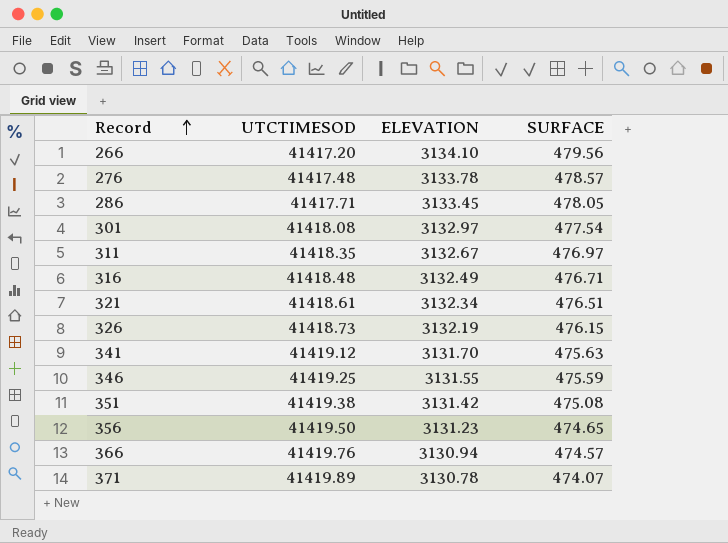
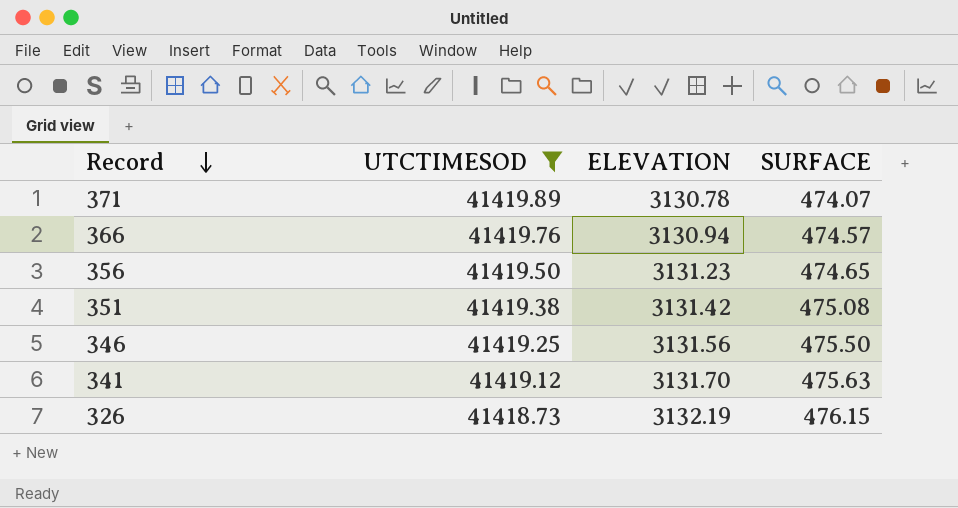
filter: none -> UTCTIMESOD >= 41418.73
row order: Record ascending -> Record descending
346 | ELEVATION: 3131.55 -> 3131.56
346 | SURFACE: 475.59 -> 475.50

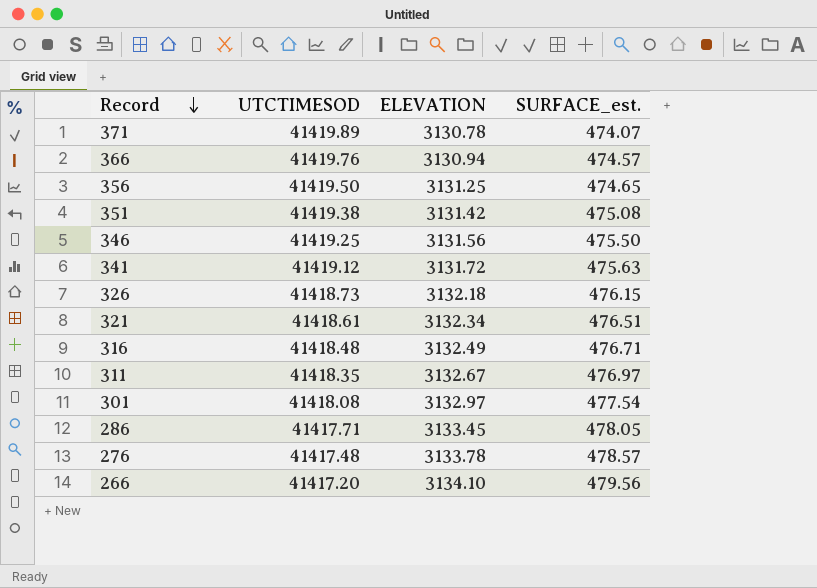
filter: UTCTIMESOD >= 41418.73 -> none
column name: SURFACE -> SURFACE_est.
356 | ELEVATION: 3131.23 -> 3131.25
341 | ELEVATION: 3131.70 -> 3131.72
326 | ELEVATION: 3132.19 -> 3132.18

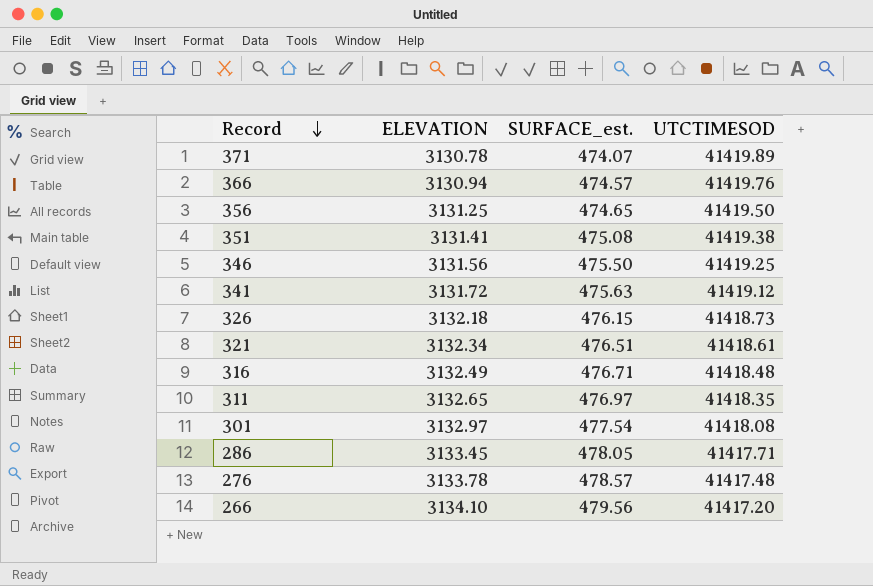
column UTCTIMESOD | position: 2 -> 4
351 | ELEVATION: 3131.42 -> 3131.41
311 | ELEVATION: 3132.67 -> 3132.65

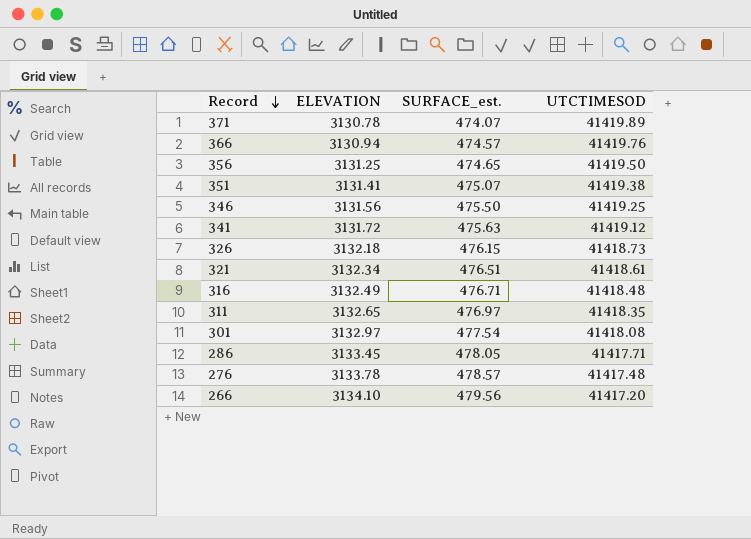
351 | SURFACE_est.: 475.08 -> 475.07

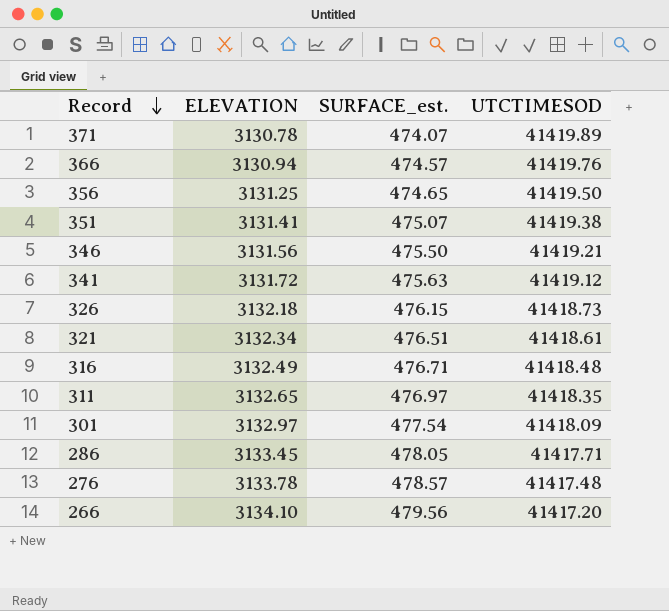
346 | UTCTIMESOD: 41419.25 -> 41419.21
301 | UTCTIMESOD: 41418.08 -> 41418.09

